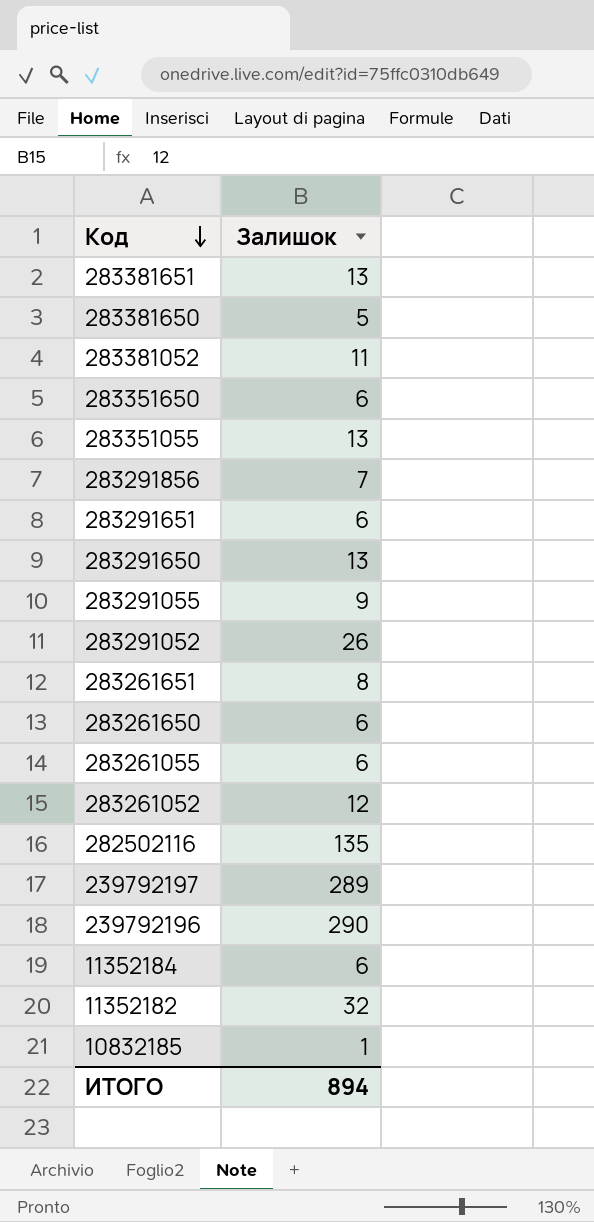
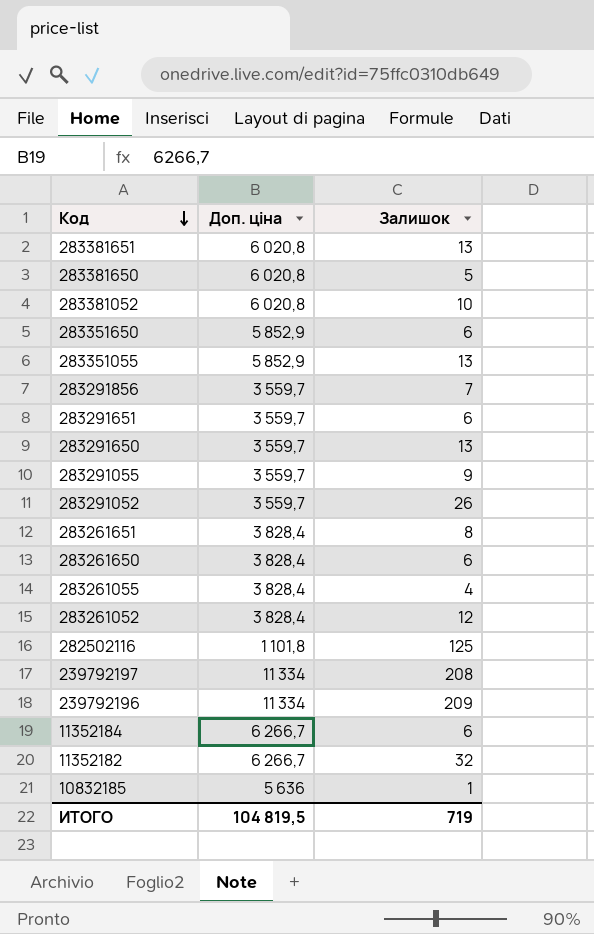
column Доп. ціна | position: none -> 2
283381052 | Залишок: 11 -> 10
283261055 | Залишок: 6 -> 4
282502116 | Залишок: 135 -> 125
239792197 | Залишок: 289 -> 208
239792196 | Залишок: 290 -> 209
ИТОГО | Залишок: 894 -> 719

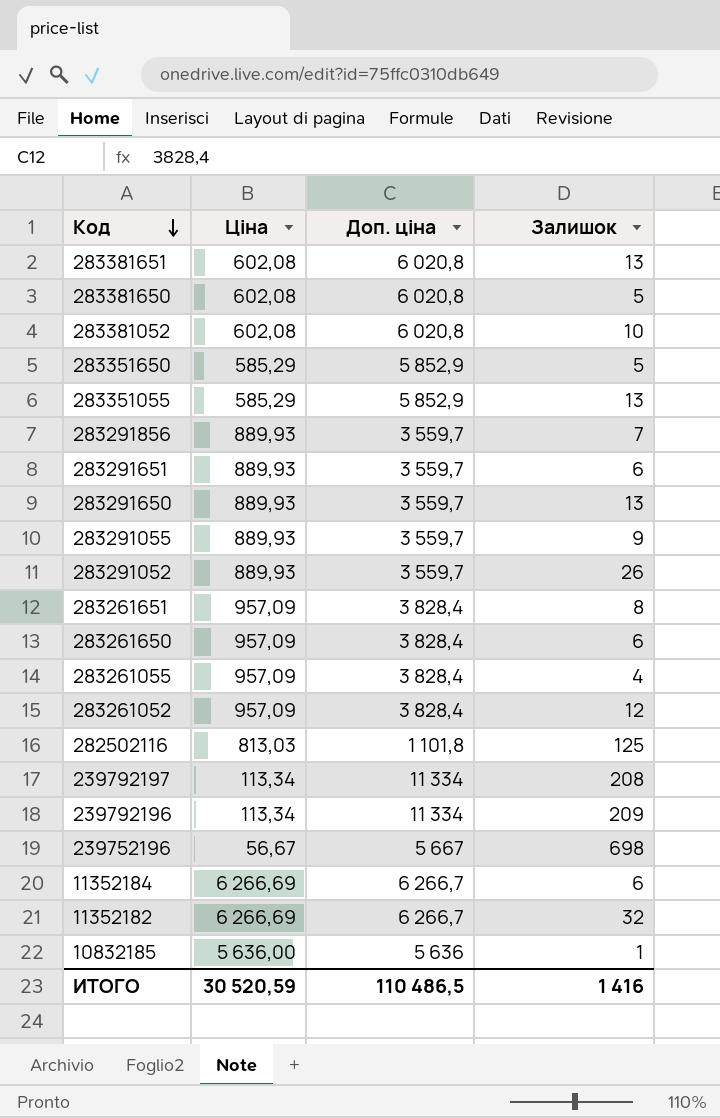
column Ціна | position: none -> 2
283351650 | Залишок: 6 -> 5
row 239752196: none -> 56,67 | 5 667 | 698
ИТОГО | Доп. ціна: 104 819,5 -> 110 486,5
ИТОГО | Залишок: 719 -> 1 416

